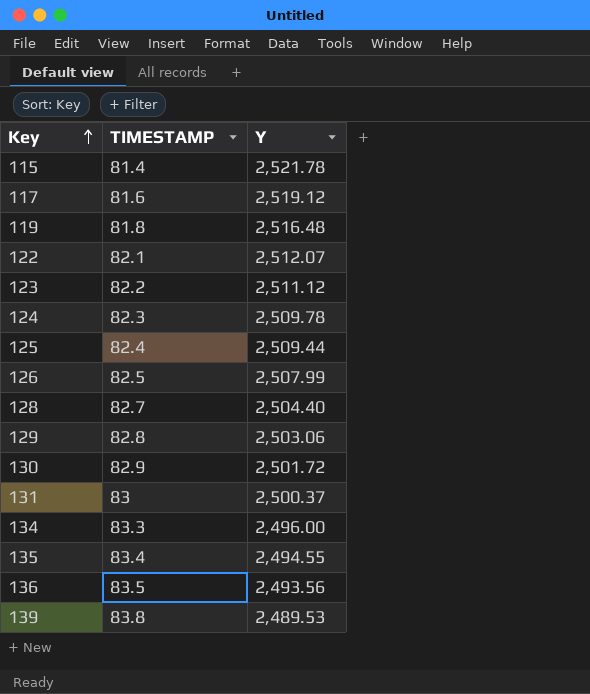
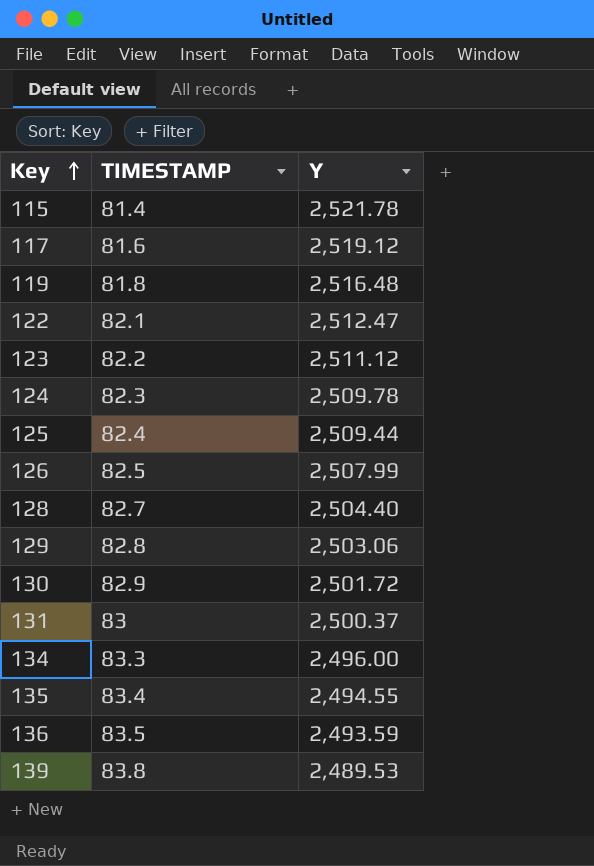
122 | Y: 2,512.07 -> 2,512.47
136 | Y: 2,493.56 -> 2,493.59

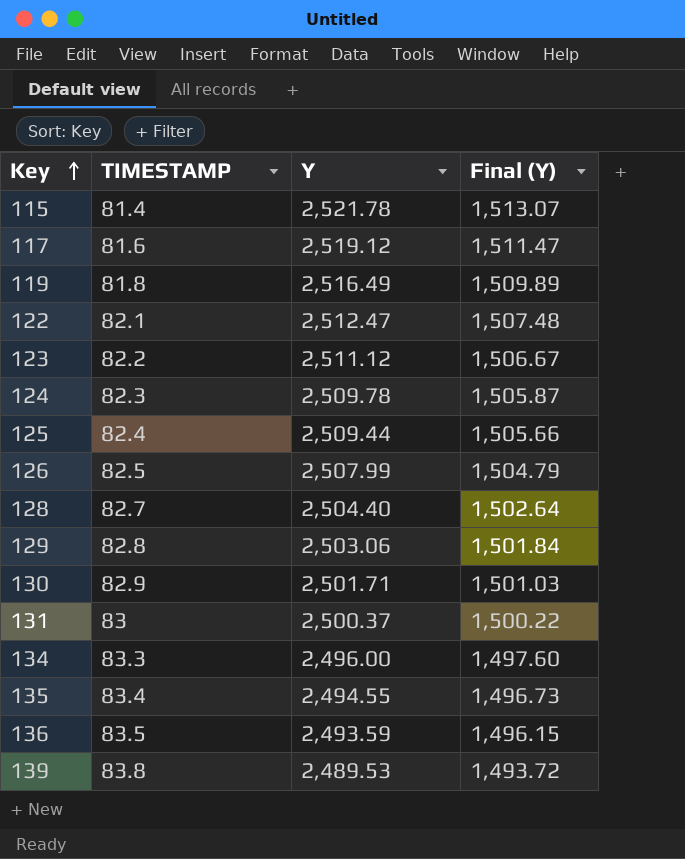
column Final (Y) | formula: none -> [Y] * 0.6
119 | Y: 2,516.48 -> 2,516.49
130 | Y: 2,501.72 -> 2,501.71

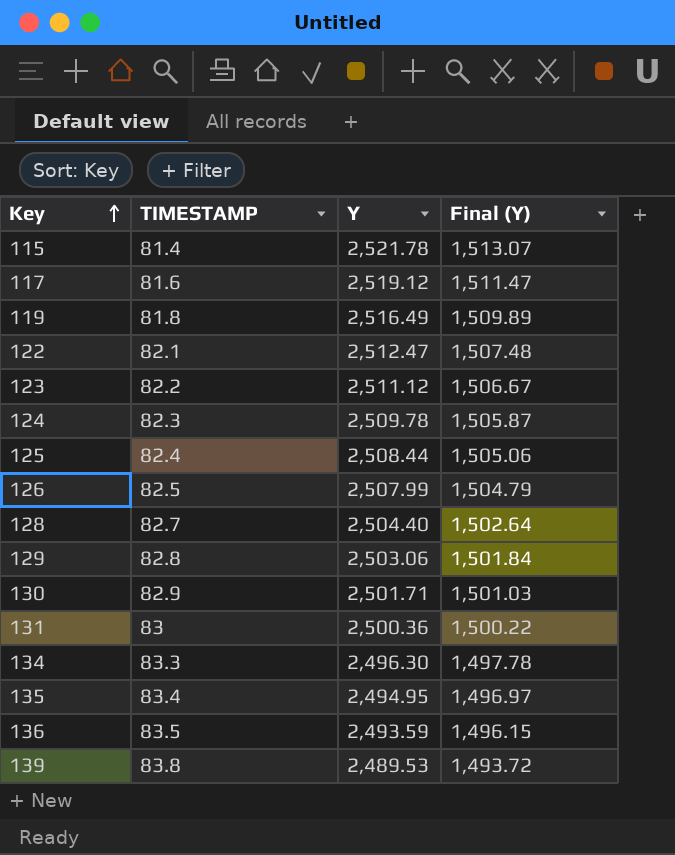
125 | Y: 2,509.44 -> 2,508.44
125 | Final (Y): 1,505.66 -> 1,505.06
131 | Y: 2,500.37 -> 2,500.36
134 | Y: 2,496.00 -> 2,496.30
134 | Final (Y): 1,497.60 -> 1,497.78
135 | Y: 2,494.55 -> 2,494.95
135 | Final (Y): 1,496.73 -> 1,496.97

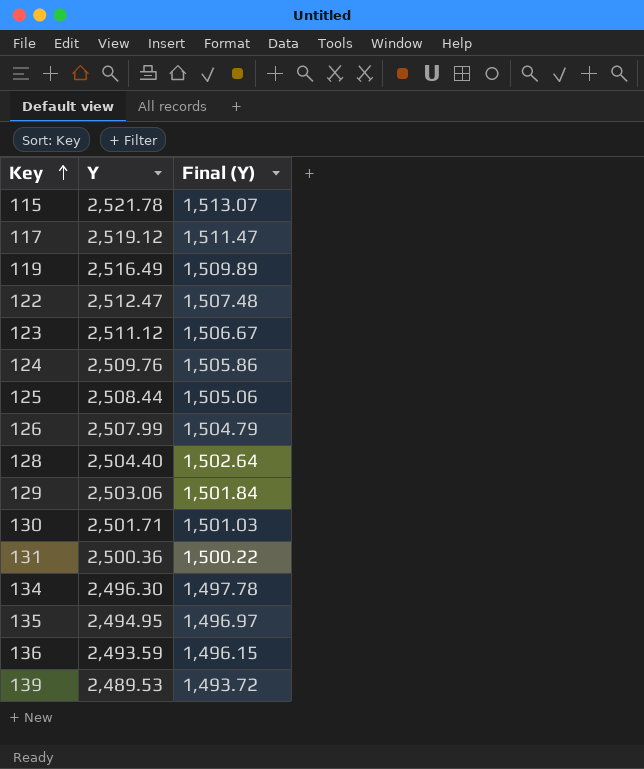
column TIMESTAMP | position: 2 -> none
124 | Y: 2,509.78 -> 2,509.76
124 | Final (Y): 1,505.87 -> 1,505.86

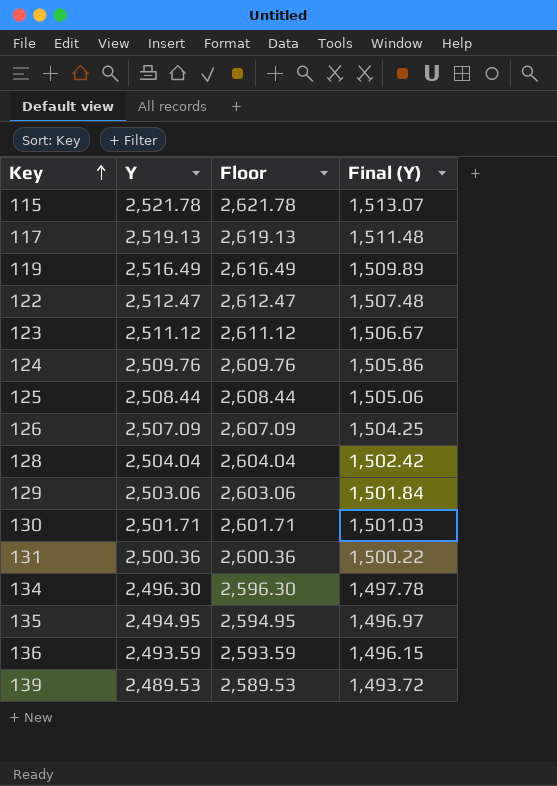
column Floor | formula: none -> [Y] + 100
117 | Y: 2,519.12 -> 2,519.13
117 | Final (Y): 1,511.47 -> 1,511.48
126 | Y: 2,507.99 -> 2,507.09
126 | Final (Y): 1,504.79 -> 1,504.25
128 | Y: 2,504.40 -> 2,504.04
128 | Final (Y): 1,502.64 -> 1,502.42

